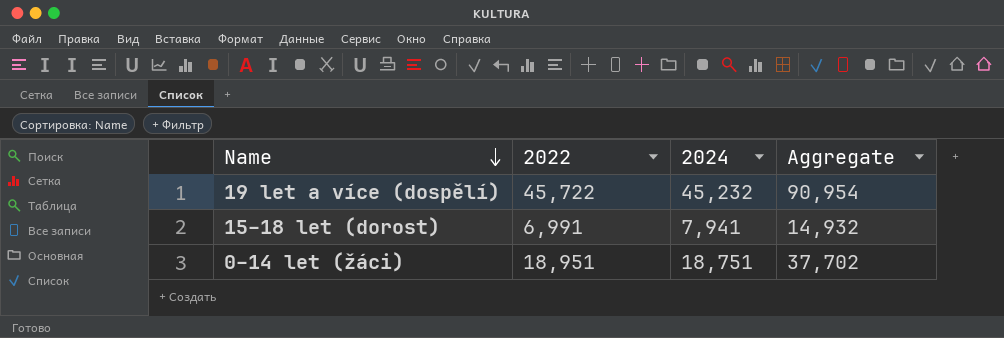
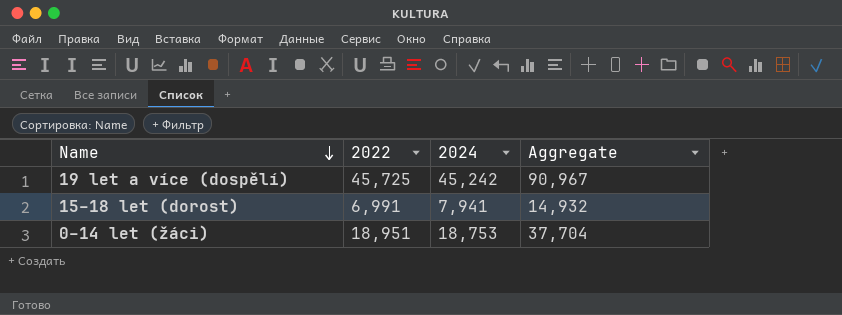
19 let a více (dospělí) | 2022: 45,722 -> 45,725
19 let a více (dospělí) | 2024: 45,232 -> 45,242
19 let a více (dospělí) | Aggregate: 90,954 -> 90,967
0–14 let (žáci) | 2024: 18,751 -> 18,753
0–14 let (žáci) | Aggregate: 37,702 -> 37,704

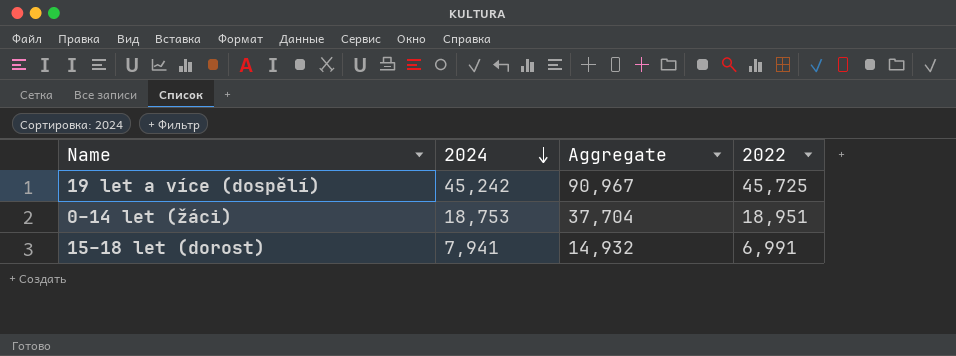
row order: Name descending -> 2024 descending
column 2022 | position: 2 -> 4

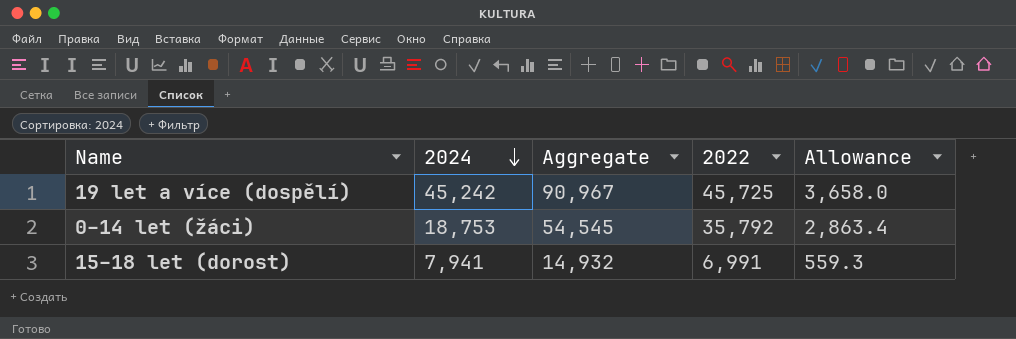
column Allowance | formula: none -> [2022] * 0.08
0–14 let (žáci) | Aggregate: 37,704 -> 54,545
0–14 let (žáci) | 2022: 18,951 -> 35,792

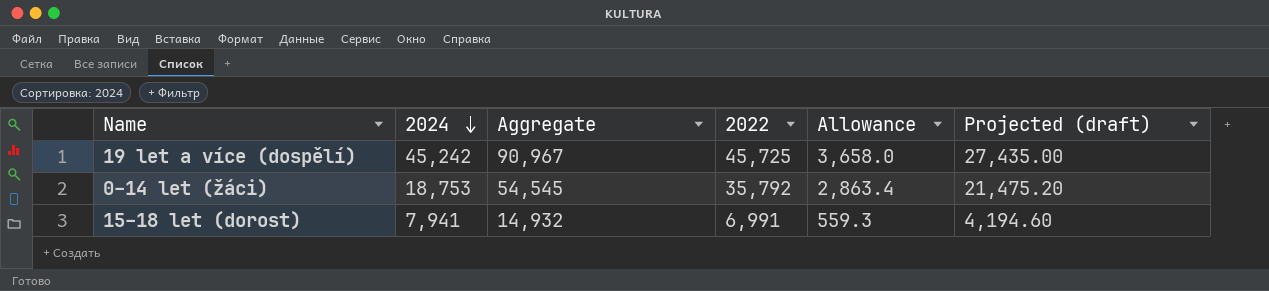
column Projected (draft) | formula: none -> [2022] * 0.6

